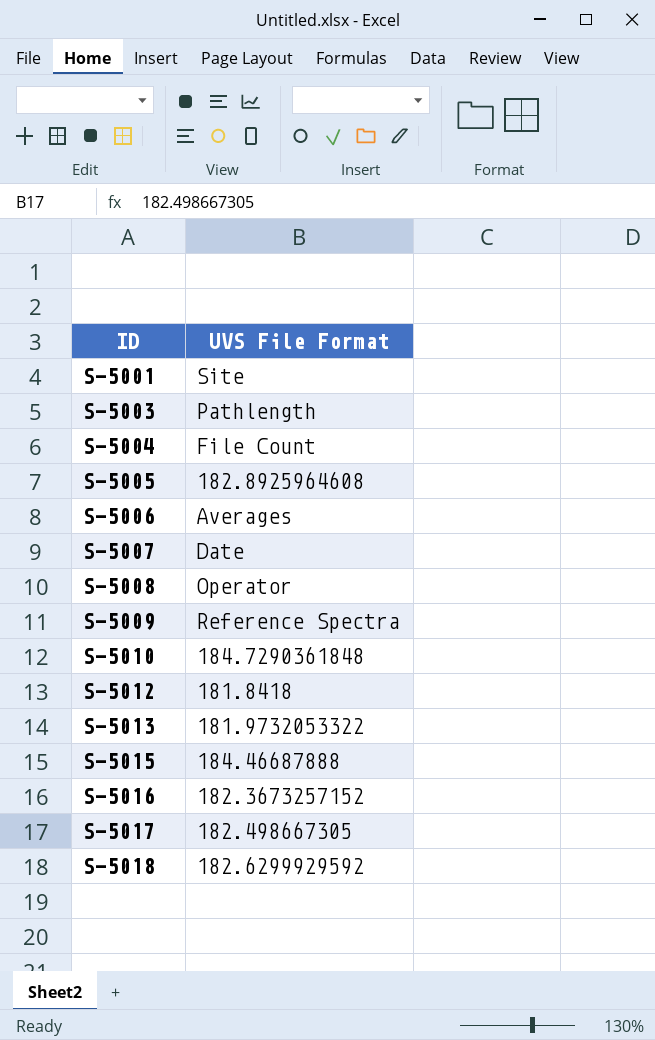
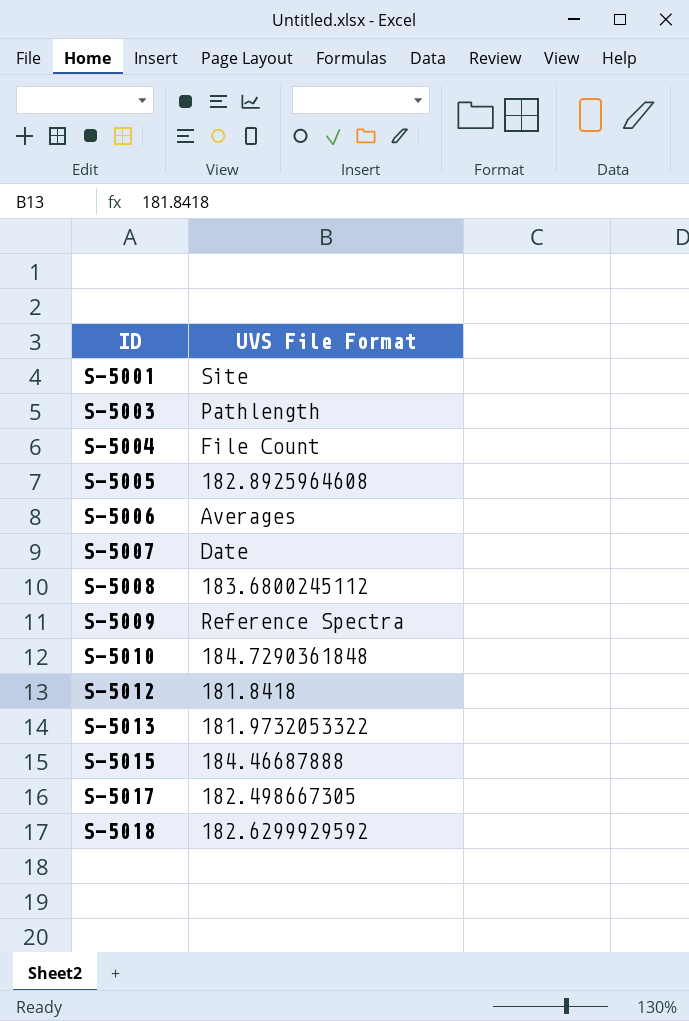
row S-5016: 182.3673257152 -> none
S-5008 | UVS File Format: Operator -> 183.6800245112

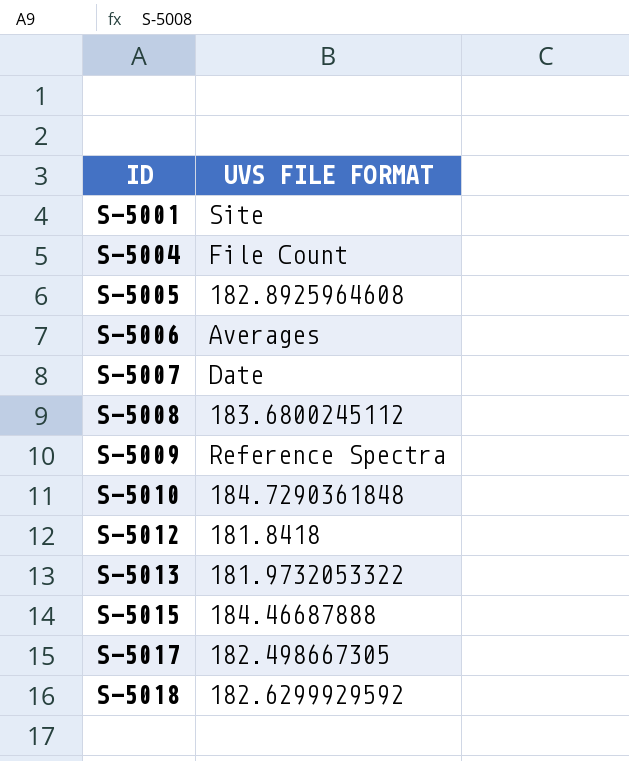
column name: UVS File Format -> UVS FILE FORMAT
row S-5003: Pathlength -> none

